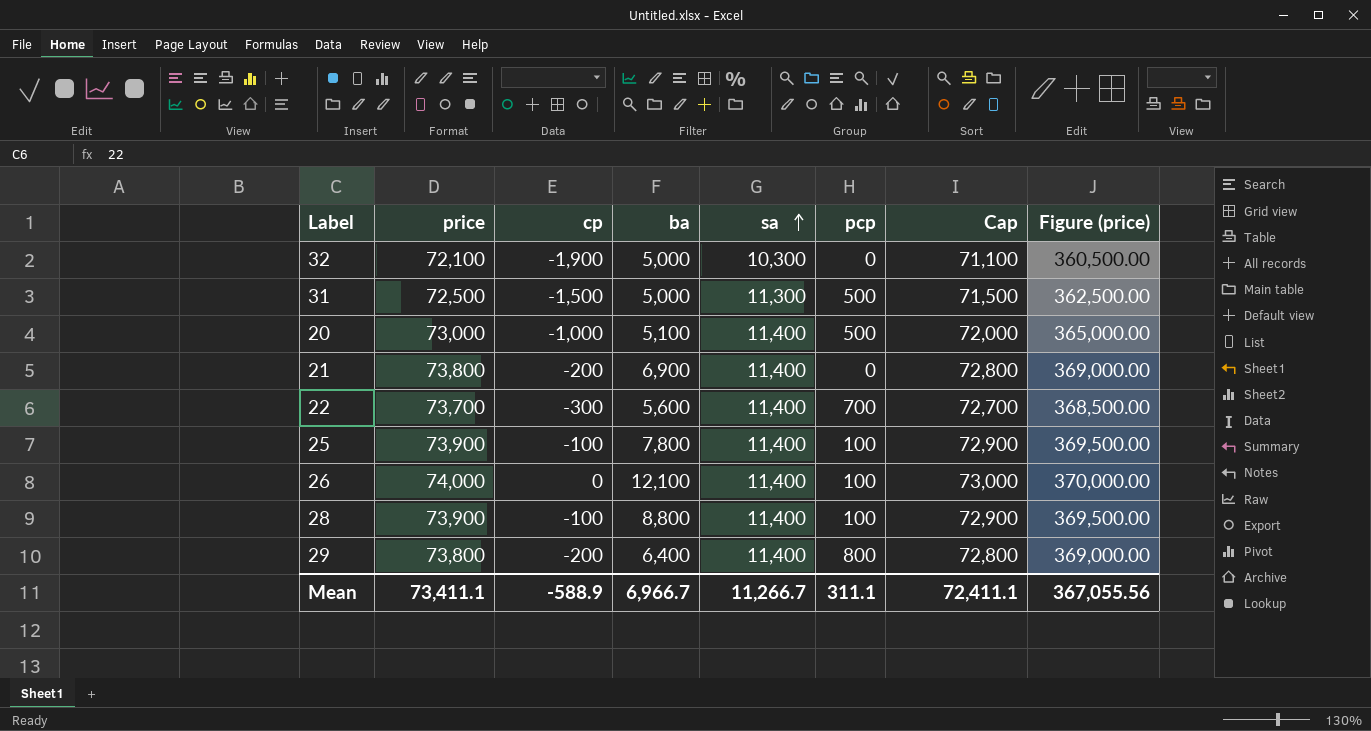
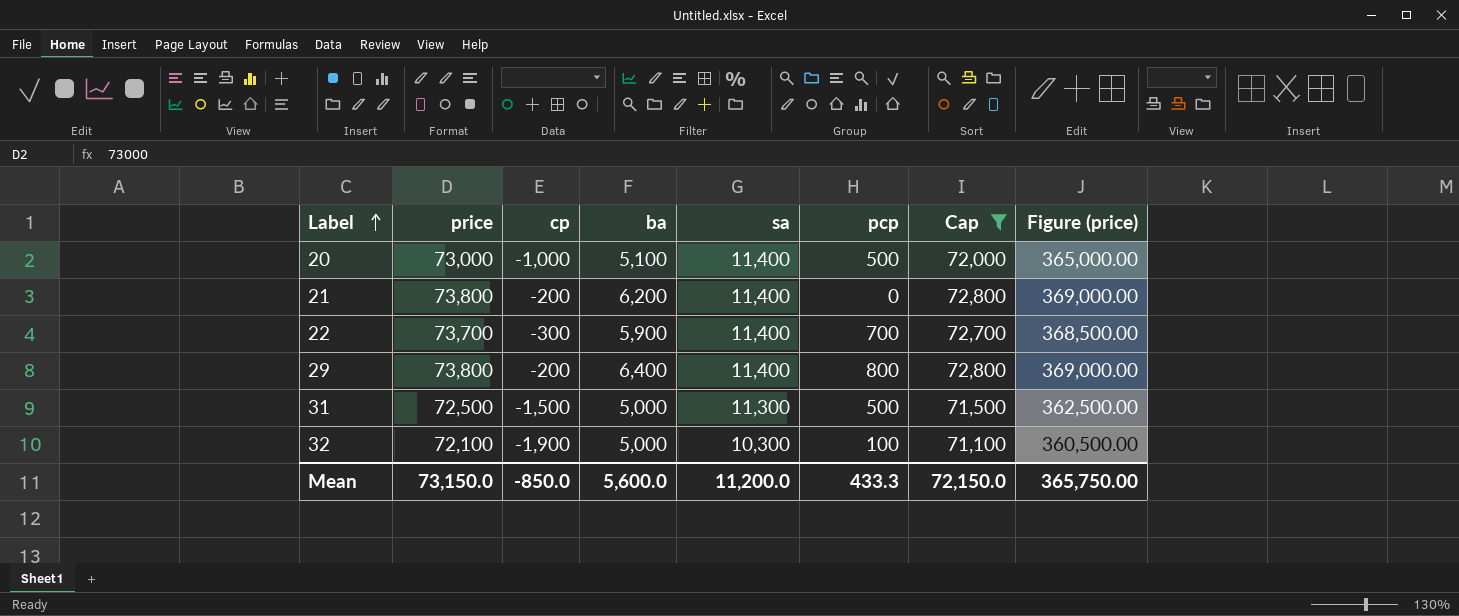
filter: none -> Cap <= 72,800
row order: sa ascending -> Label ascending
21 | ba: 6,900 -> 6,200
22 | ba: 5,600 -> 5,900
32 | pcp: 0 -> 100
Mean | price: 73,411.1 -> 73,150.0
Mean | cp: -588.9 -> -850.0
Mean | ba: 6,966.7 -> 5,600.0
Mean | sa: 11,266.7 -> 11,200.0
Mean | pcp: 311.1 -> 433.3
Mean | Cap: 72,411.1 -> 72,150.0
Mean | Figure (price): 367,055.56 -> 365,750.00

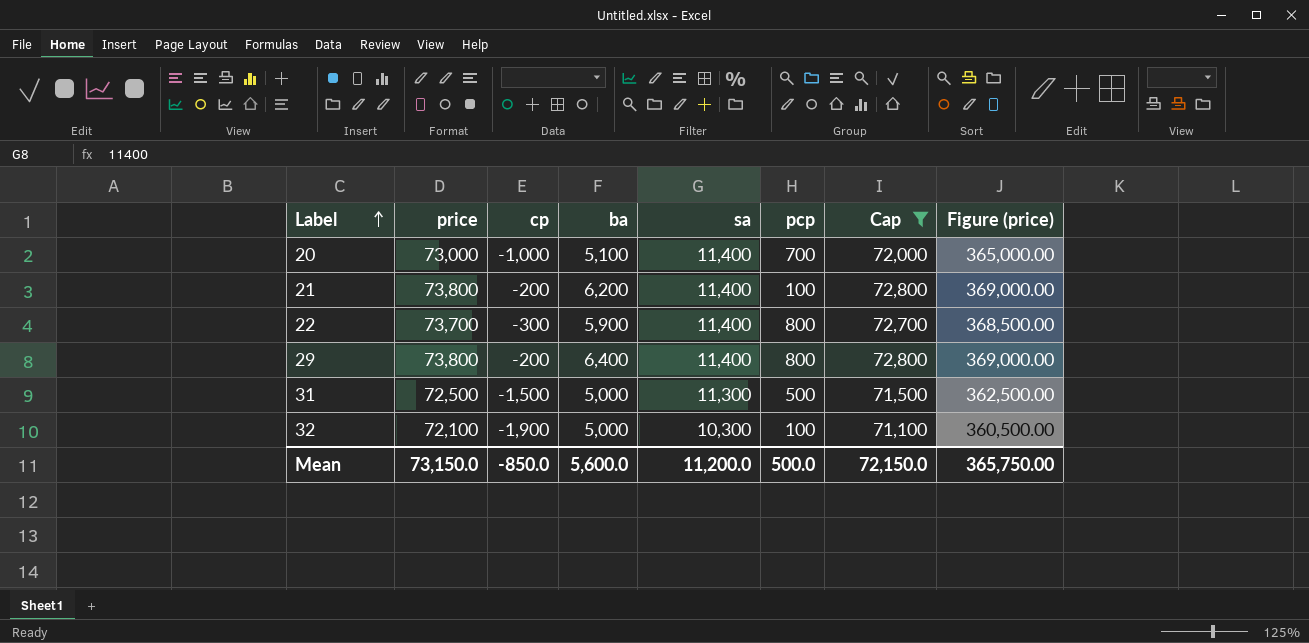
20 | pcp: 500 -> 700
21 | pcp: 0 -> 100
22 | pcp: 700 -> 800
Mean | pcp: 433.3 -> 500.0

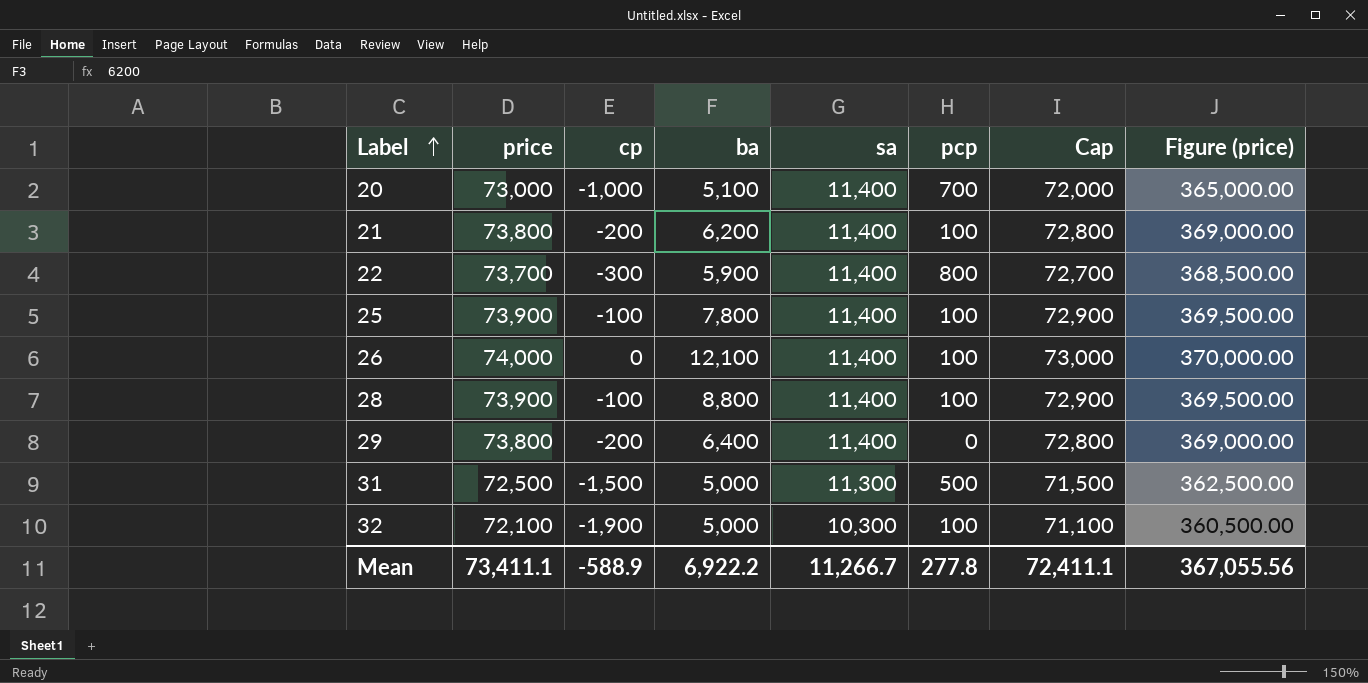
filter: Cap <= 72,800 -> none
29 | pcp: 800 -> 0
Mean | price: 73,150.0 -> 73,411.1
Mean | cp: -850.0 -> -588.9
Mean | ba: 5,600.0 -> 6,922.2
Mean | sa: 11,200.0 -> 11,266.7
Mean | pcp: 500.0 -> 277.8
Mean | Cap: 72,150.0 -> 72,411.1
Mean | Figure (price): 365,750.00 -> 367,055.56

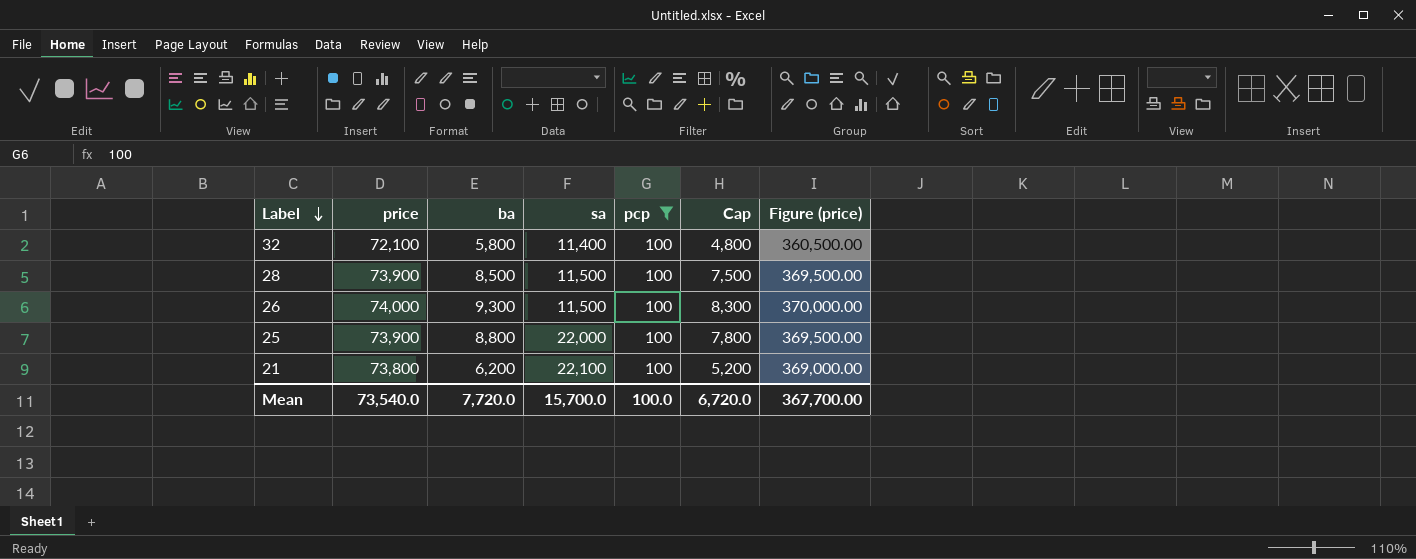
filter: none -> pcp = 100
row order: Label ascending -> Label descending
column cp | position: 3 -> none
column Cap | formula: [price] - 1000 -> [ba] - 1000
32 | ba: 5,000 -> 5,800
32 | sa: 10,300 -> 11,400
28 | ba: 8,800 -> 8,500
28 | sa: 11,400 -> 11,500
26 | ba: 12,100 -> 9,300
26 | sa: 11,400 -> 11,500
25 | ba: 7,800 -> 8,800
25 | sa: 11,400 -> 22,000
21 | sa: 11,400 -> 22,100
Mean | price: 73,411.1 -> 73,540.0
Mean | ba: 6,922.2 -> 7,720.0
Mean | sa: 11,266.7 -> 15,700.0
Mean | pcp: 277.8 -> 100.0
Mean | Cap: 72,411.1 -> 6,720.0
Mean | Figure (price): 367,055.56 -> 367,700.00

